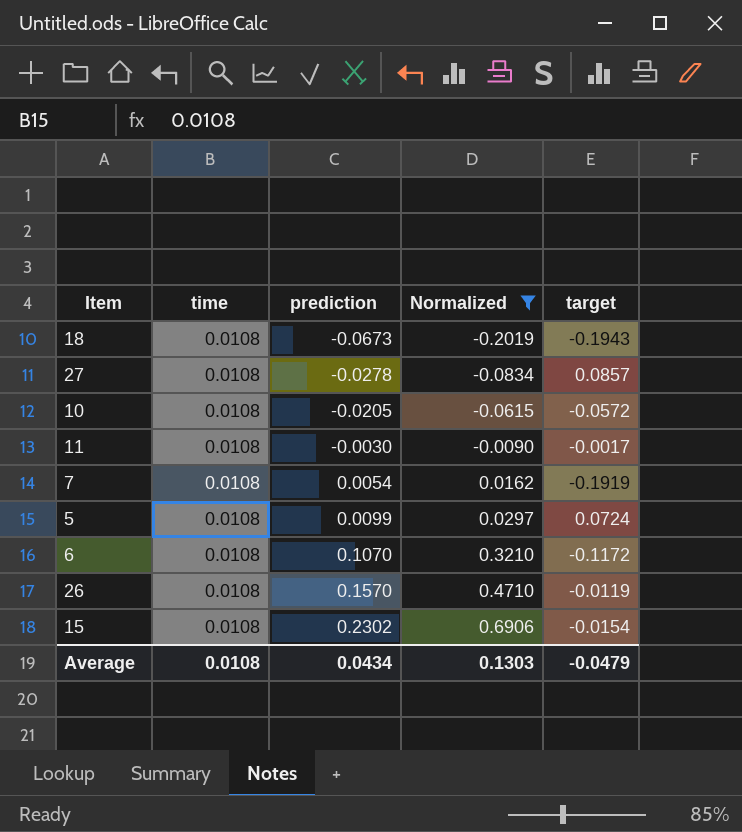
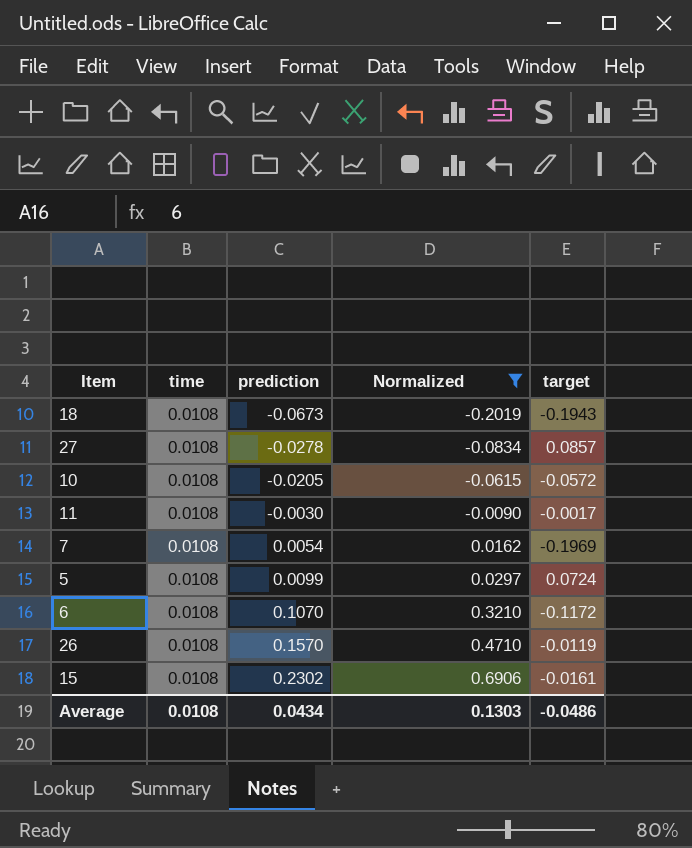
7 | target: -0.1919 -> -0.1969
15 | target: -0.0154 -> -0.0161
Average | target: -0.0479 -> -0.0486

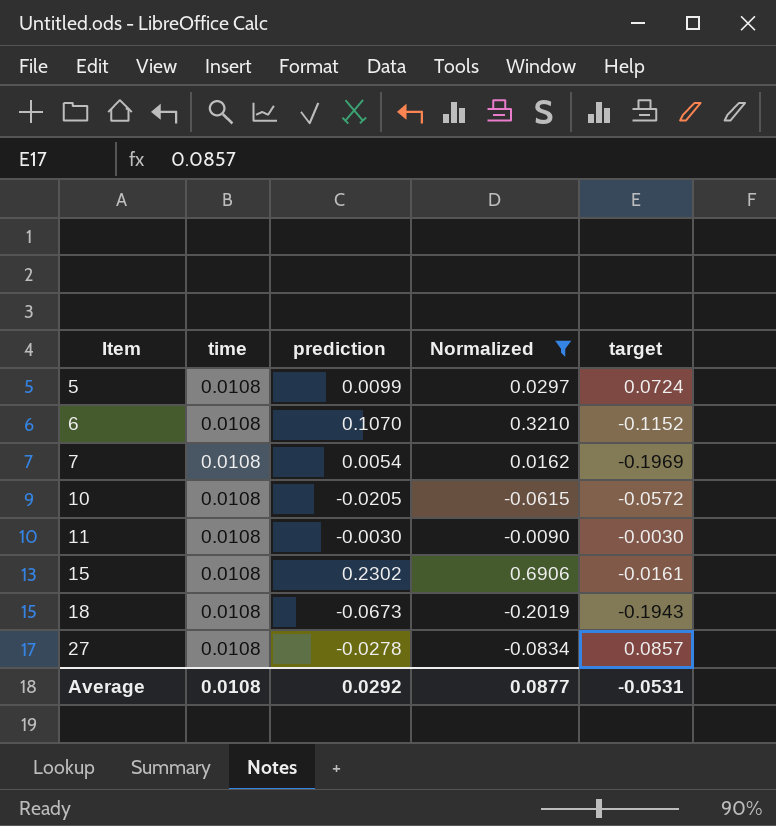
row order: prediction ascending -> Item ascending
row 26: 0.0108 | 0.1570 | 0.4710 | -0.0119 -> none
6 | target: -0.1172 -> -0.1152
11 | target: -0.0017 -> -0.0030
Average | prediction: 0.0434 -> 0.0292
Average | Normalized: 0.1303 -> 0.0877
Average | target: -0.0486 -> -0.0531

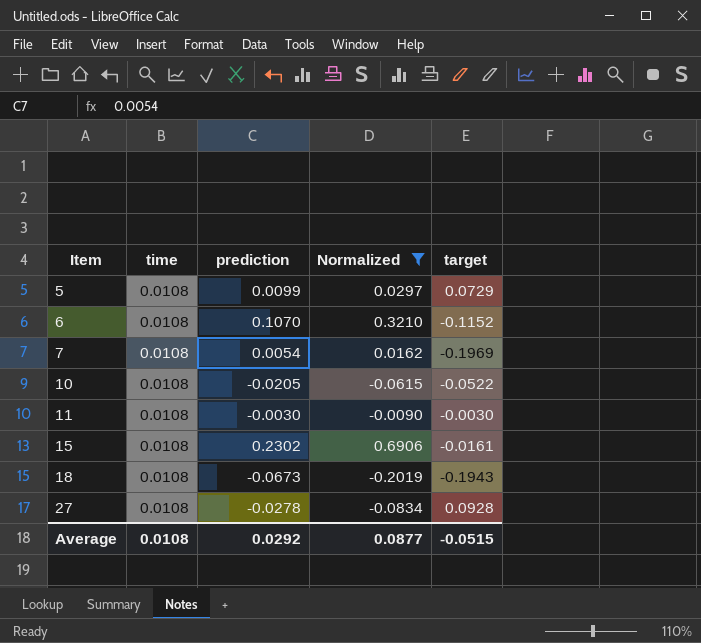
5 | target: 0.0724 -> 0.0729
10 | target: -0.0572 -> -0.0522
27 | target: 0.0857 -> 0.0928
Average | target: -0.0531 -> -0.0515

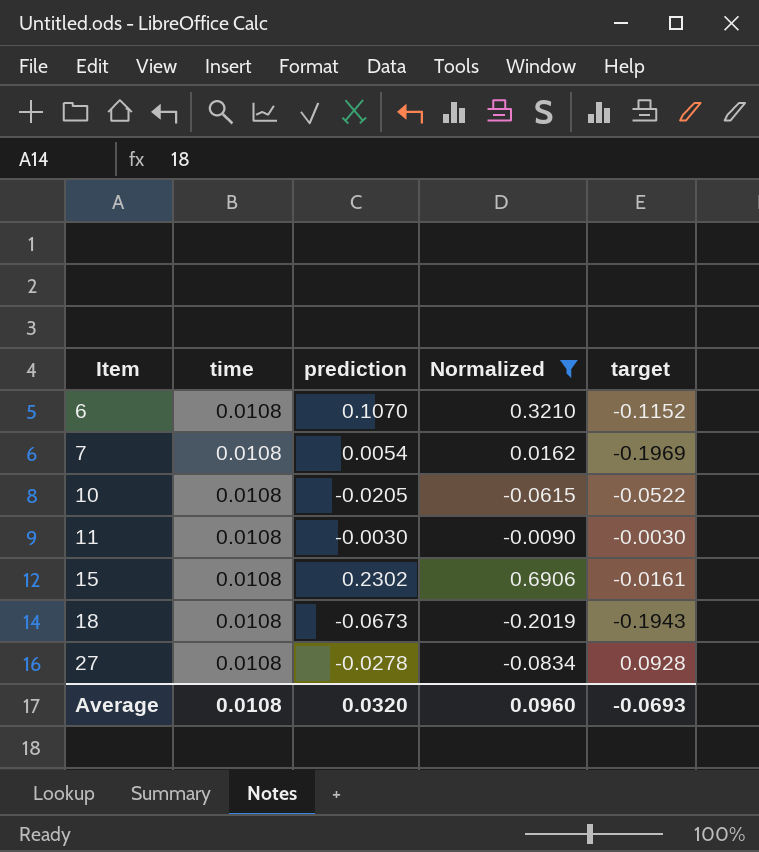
row 5: 0.0108 | 0.0099 | 0.0297 | 0.0729 -> none
Average | prediction: 0.0292 -> 0.0320
Average | Normalized: 0.0877 -> 0.0960
Average | target: -0.0515 -> -0.0693

